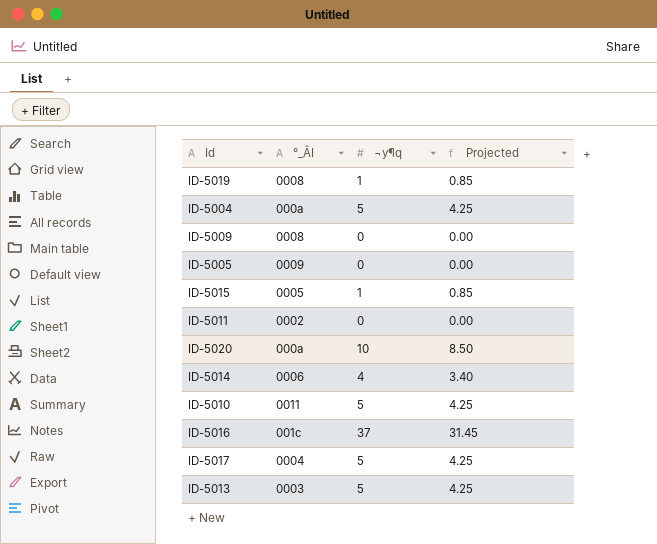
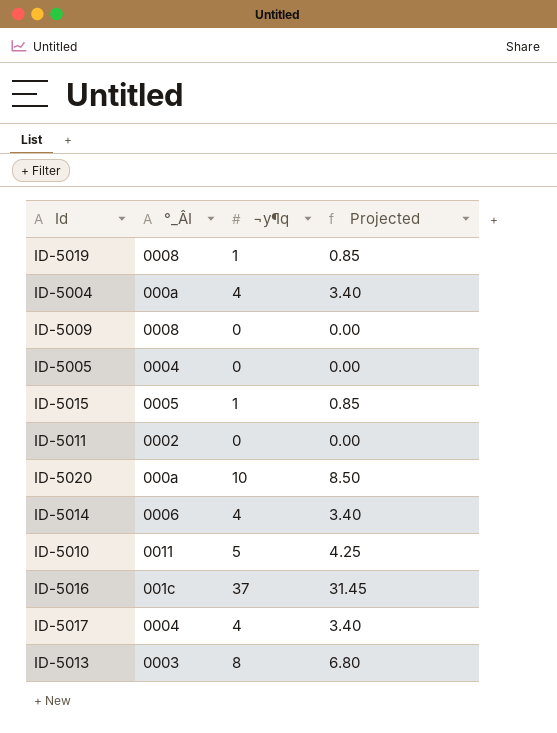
ID-5004 | ¬y¶q: 5 -> 4
ID-5004 | Projected: 4.25 -> 3.40
ID-5005 | °_ÂI: 0009 -> 0004
ID-5017 | ¬y¶q: 5 -> 4
ID-5017 | Projected: 4.25 -> 3.40
ID-5013 | ¬y¶q: 5 -> 8
ID-5013 | Projected: 4.25 -> 6.80

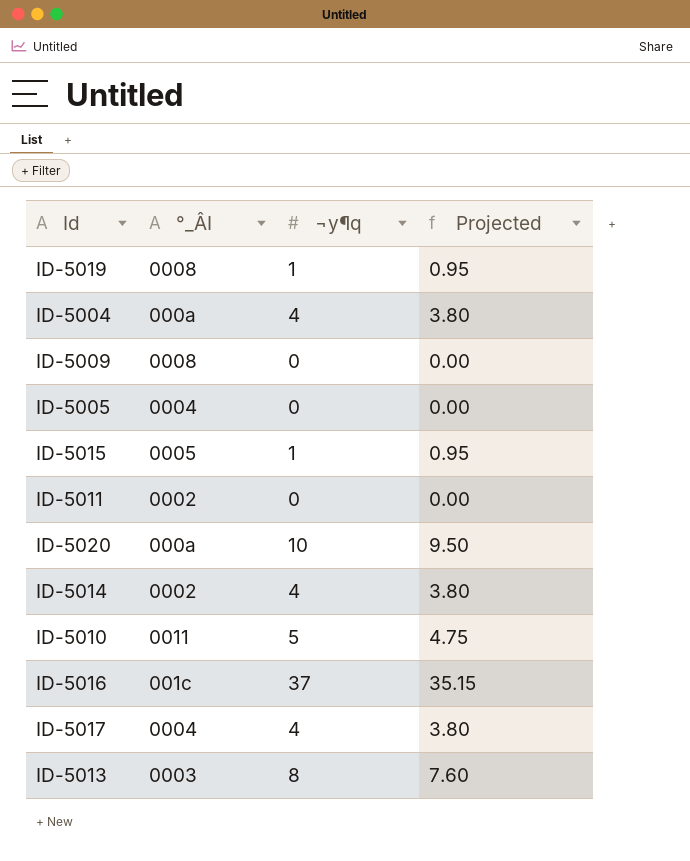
column Projected | formula: [¬y¶q] * 0.85 -> [¬y¶q] * 0.95
ID-5014 | °_ÂI: 0006 -> 0002

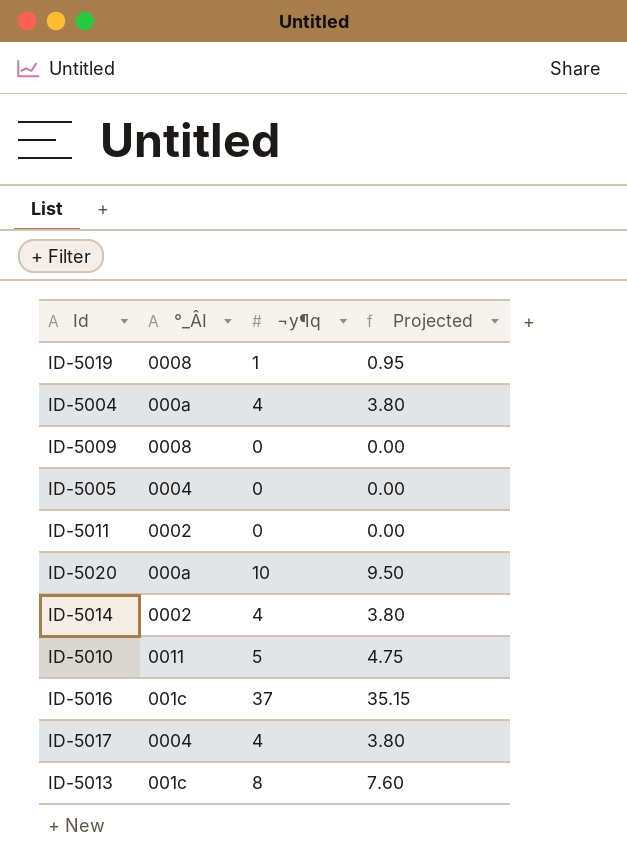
row ID-5015: 0005 | 1 | 0.95 -> none
ID-5013 | °_ÂI: 0003 -> 001c

